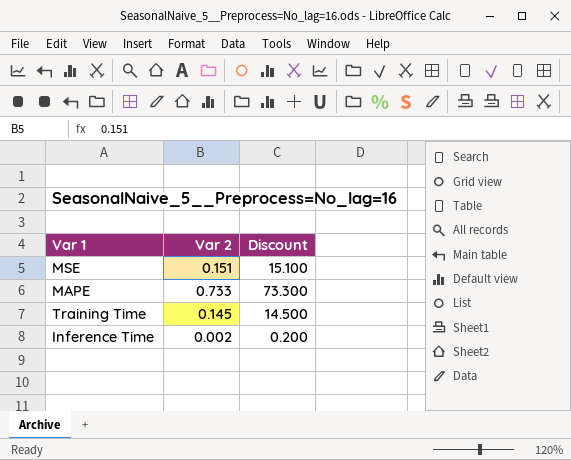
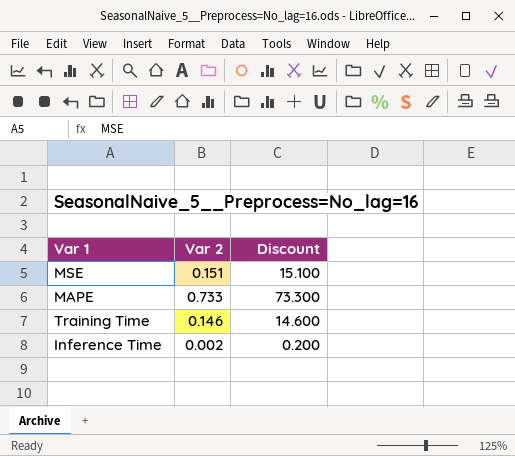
Training Time | Var 2: 0.145 -> 0.146
Training Time | Discount: 14.500 -> 14.600

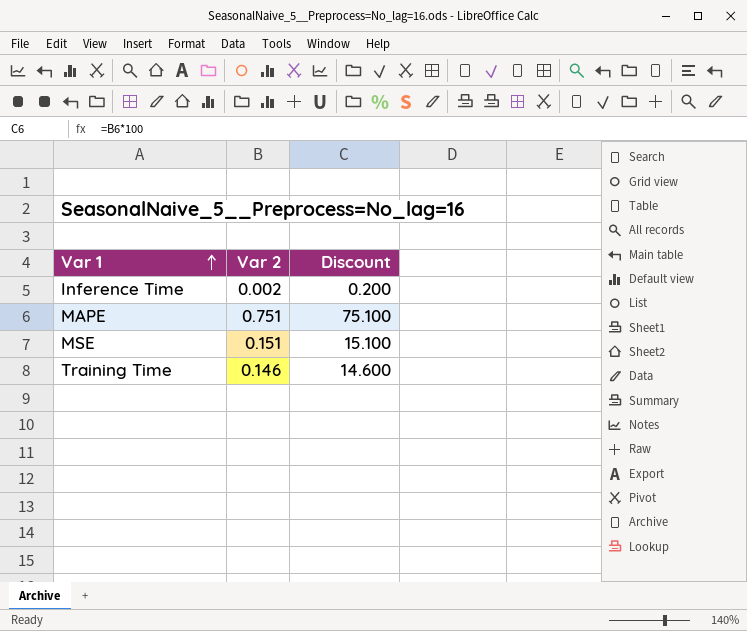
row order: none -> Var 1 ascending
MAPE | Var 2: 0.733 -> 0.751
MAPE | Discount: 73.300 -> 75.100

